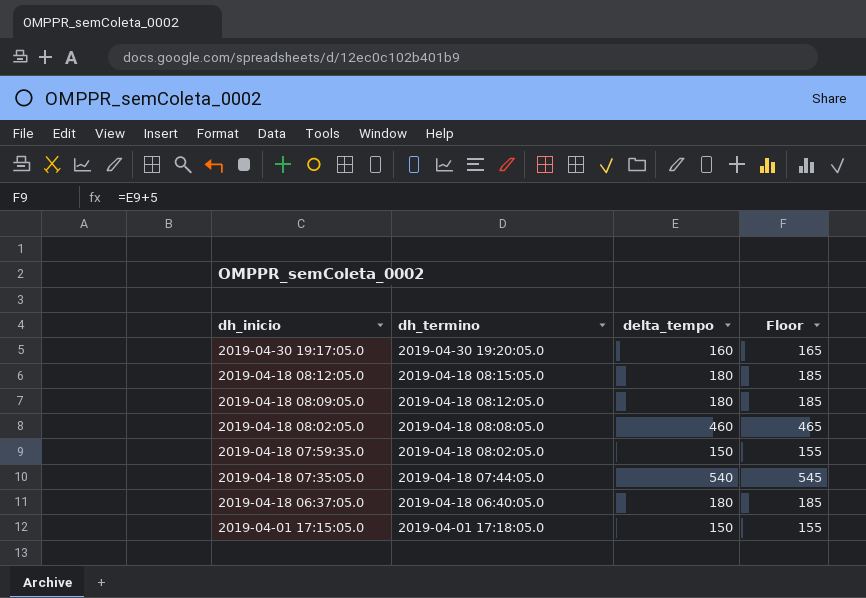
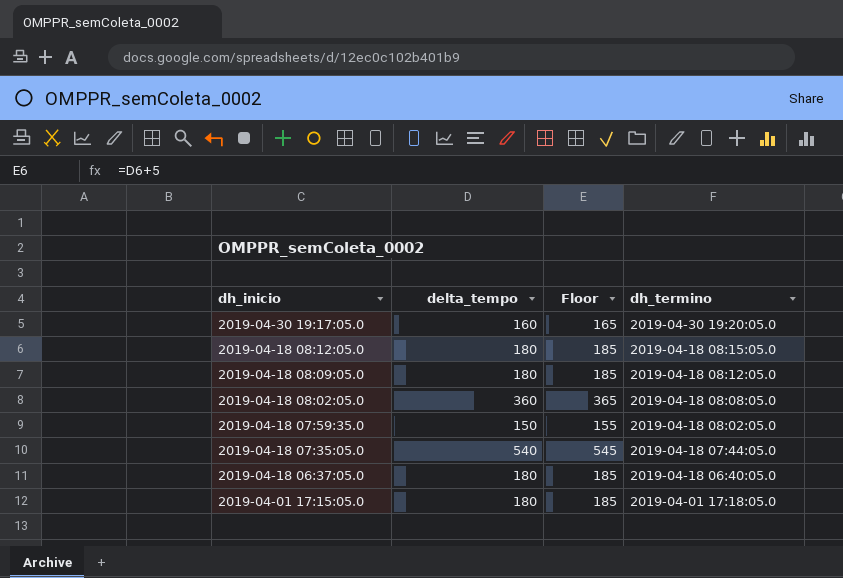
column dh_termino | position: 2 -> 4
2019-04-18 08:02:05.0 | delta_tempo: 460 -> 360
2019-04-18 08:02:05.0 | Floor: 465 -> 365
2019-04-01 17:15:05.0 | delta_tempo: 150 -> 180
2019-04-01 17:15:05.0 | Floor: 155 -> 185

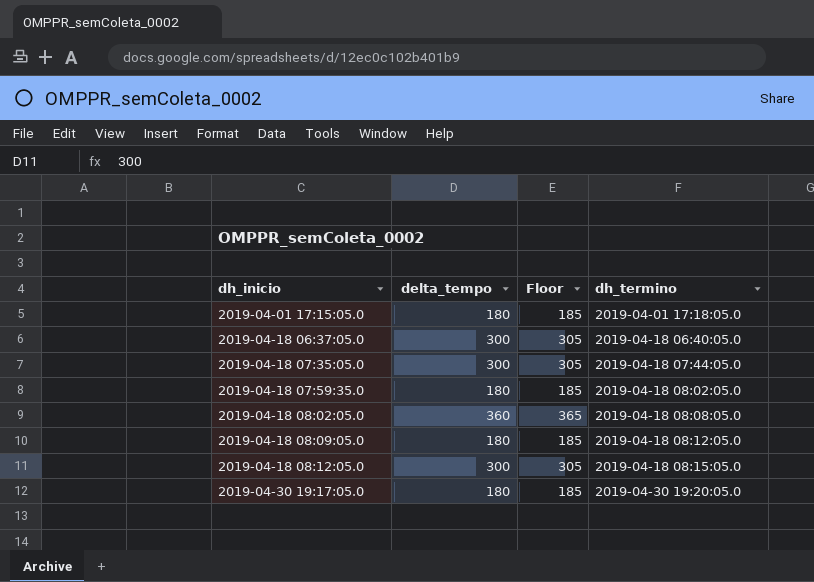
row order: dh_inicio descending -> dh_inicio ascending
2019-04-18 06:37:05.0 | delta_tempo: 180 -> 300
2019-04-18 06:37:05.0 | Floor: 185 -> 305
2019-04-18 07:35:05.0 | delta_tempo: 540 -> 300
2019-04-18 07:35:05.0 | Floor: 545 -> 305
2019-04-18 07:59:35.0 | delta_tempo: 150 -> 180
2019-04-18 07:59:35.0 | Floor: 155 -> 185
2019-04-18 08:12:05.0 | delta_tempo: 180 -> 300
2019-04-18 08:12:05.0 | Floor: 185 -> 305
2019-04-30 19:17:05.0 | delta_tempo: 160 -> 180
2019-04-30 19:17:05.0 | Floor: 165 -> 185

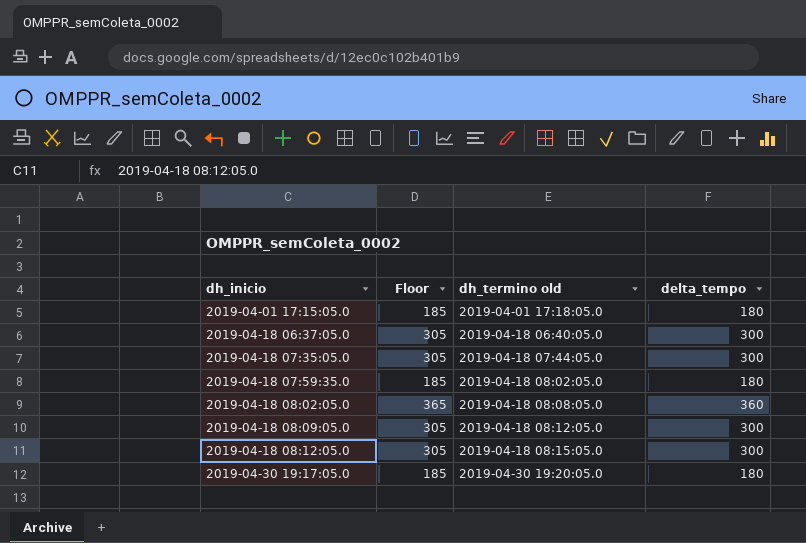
column name: dh_termino -> dh_termino old
column delta_tempo | position: 2 -> 4
2019-04-18 08:09:05.0 | Floor: 185 -> 305
2019-04-18 08:09:05.0 | delta_tempo: 180 -> 300

